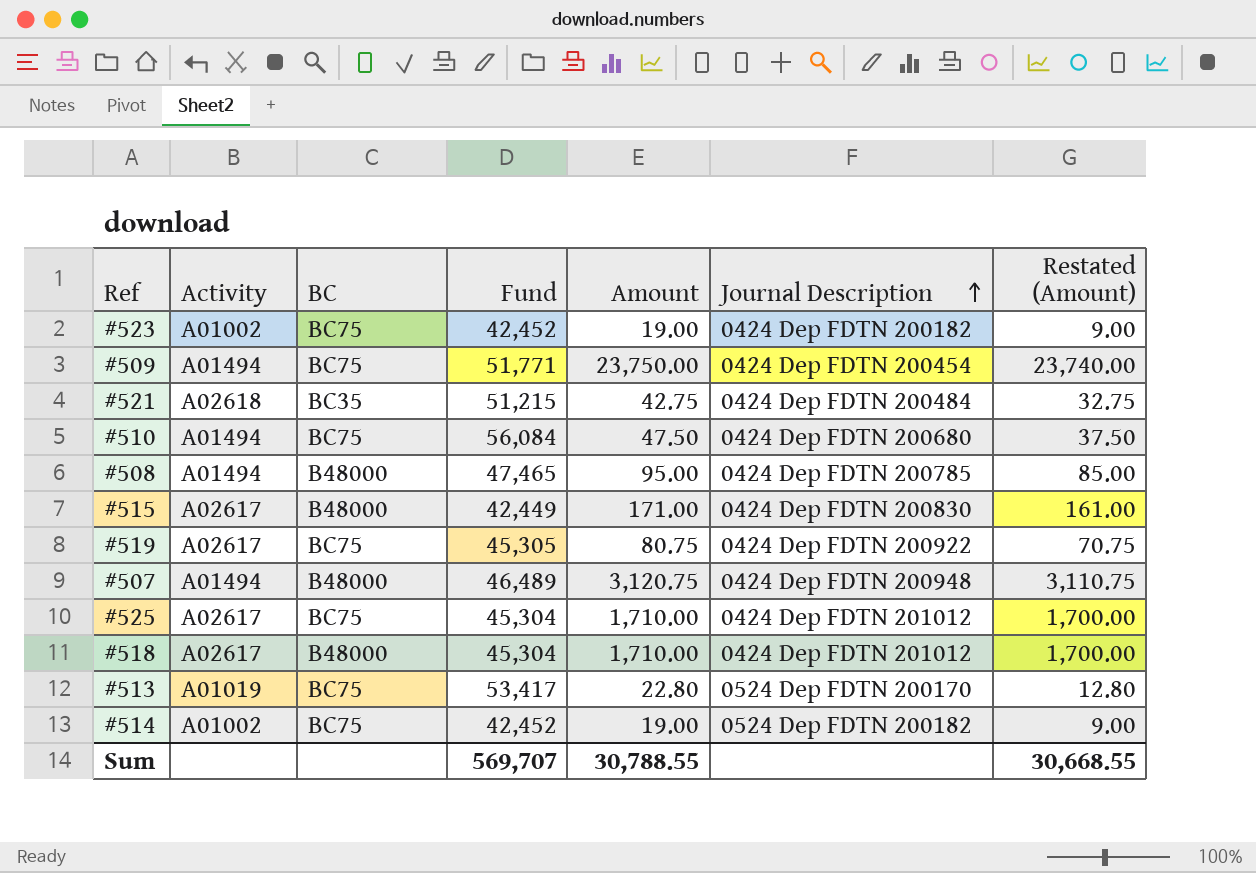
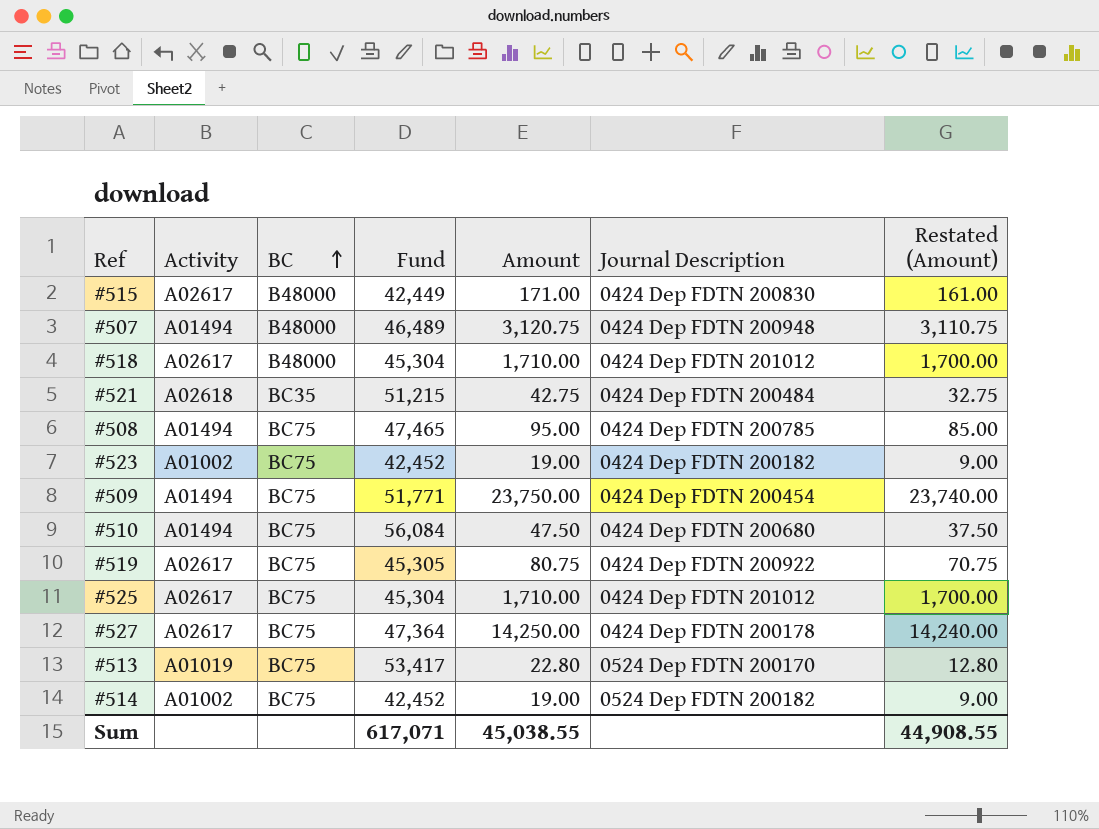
row order: Journal Description ascending -> BC ascending
#508 | BC: B48000 -> BC75
row #527: none -> A02617 | BC75 | 47,364 | 14,250.00 | 0424 Dep FDTN 200178 | 14,240.00
Sum | Fund: 569,707 -> 617,071
Sum | Amount: 30,788.55 -> 45,038.55
Sum | Restated (Amount): 30,668.55 -> 44,908.55

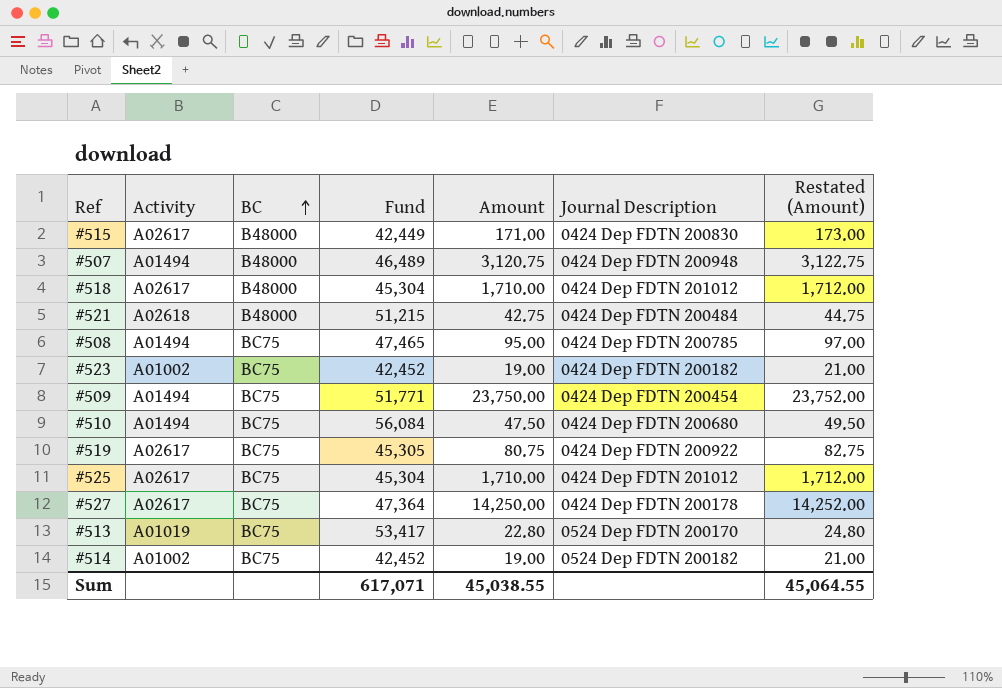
column Restated (Amount) | formula: [Amount] - 10 -> [Amount] + 2
#521 | BC: BC35 -> B48000
Sum | Restated (Amount): 44,908.55 -> 45,064.55

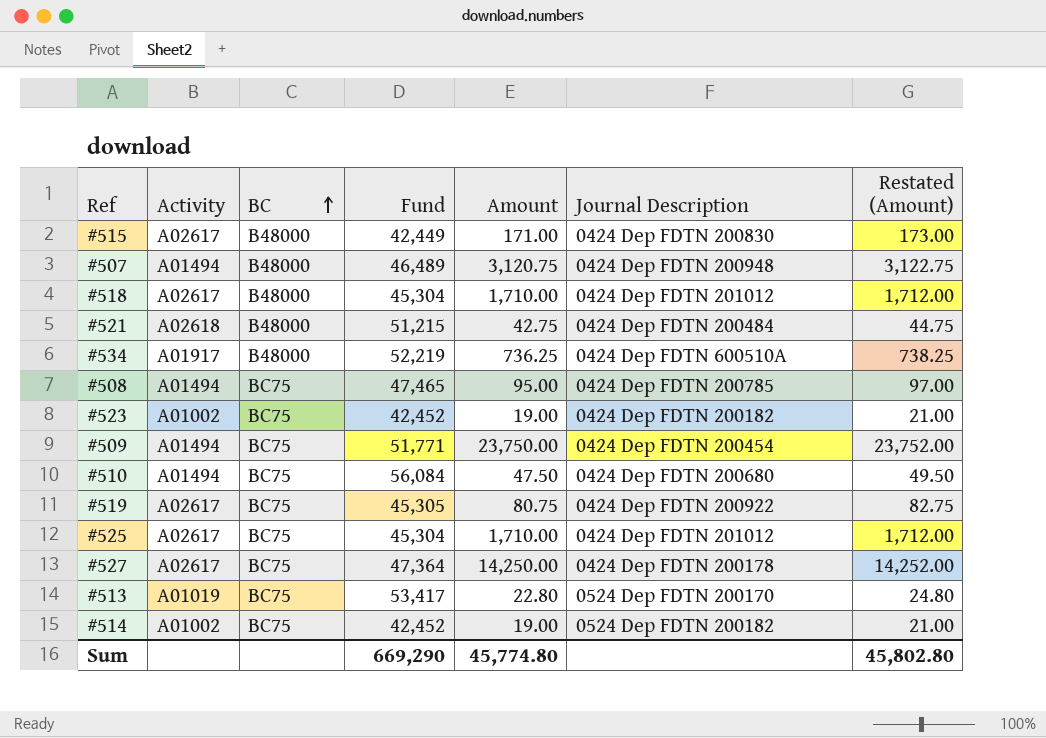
row #534: none -> A01917 | B48000 | 52,219 | 736.25 | 0424 Dep FDTN 600510A | 738.25
Sum | Fund: 617,071 -> 669,290
Sum | Amount: 45,038.55 -> 45,774.80
Sum | Restated (Amount): 45,064.55 -> 45,802.80

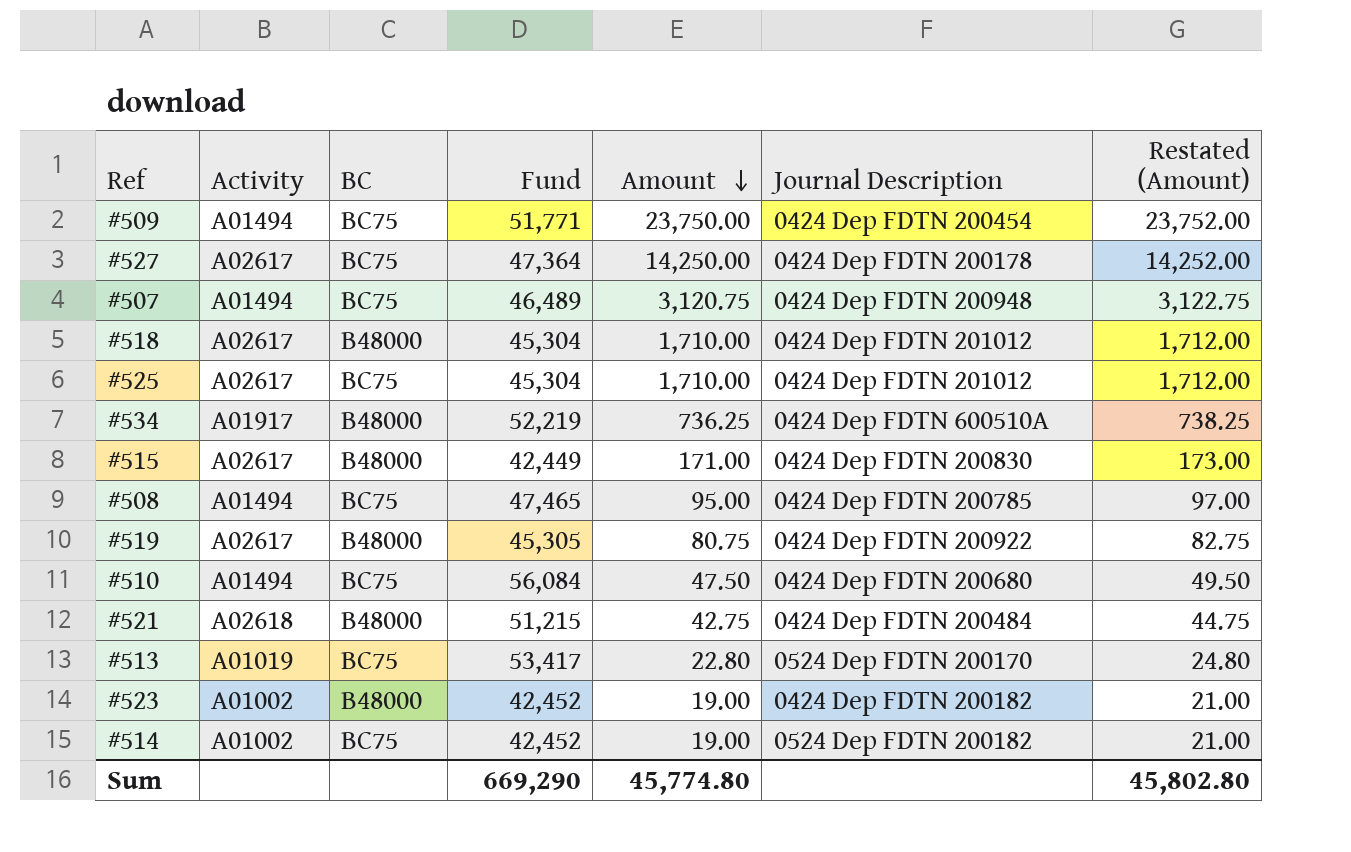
row order: BC ascending -> Amount descending
#507 | BC: B48000 -> BC75
#519 | BC: BC75 -> B48000
#523 | BC: BC75 -> B48000

